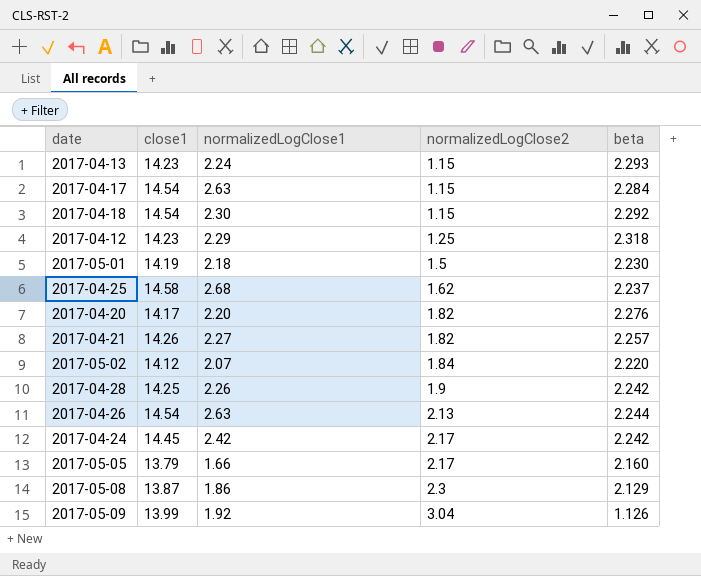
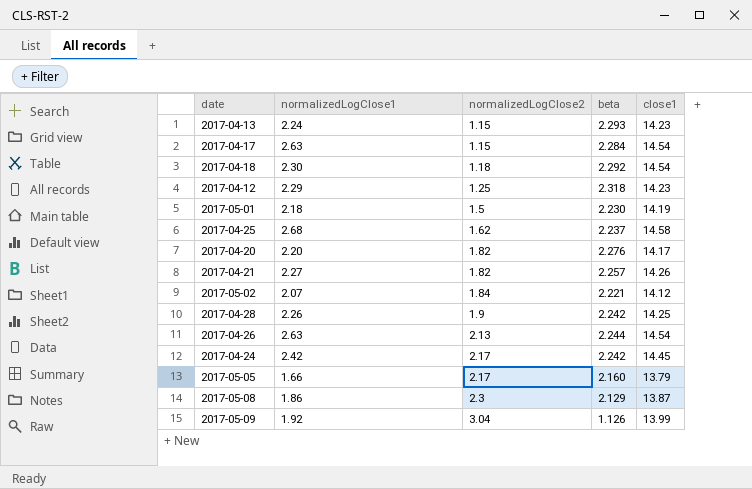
column close1 | position: 2 -> 5
2017-04-18 | normalizedLogClose2: 1.15 -> 1.18
2017-05-02 | beta: 2.220 -> 2.221

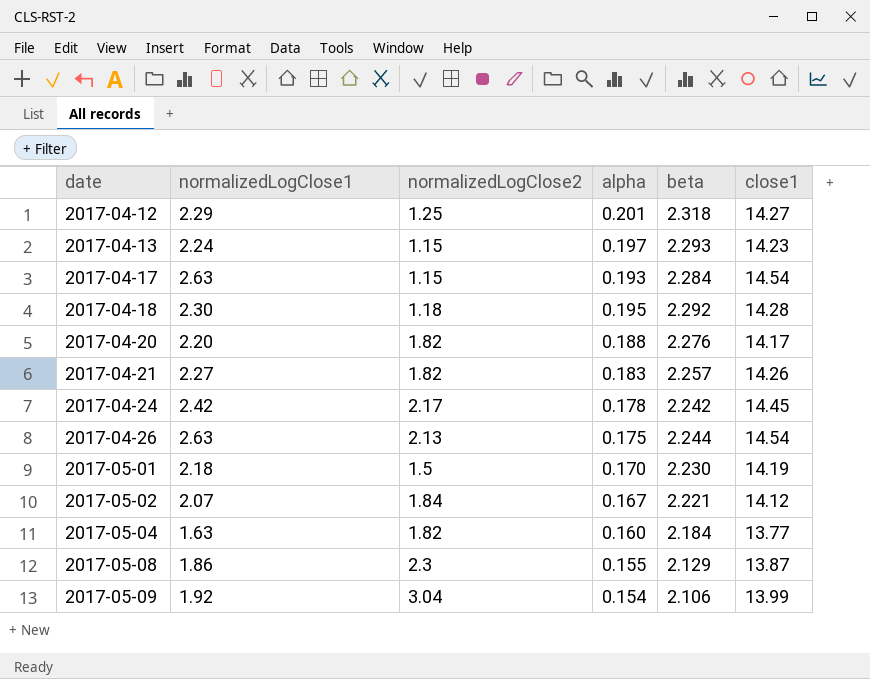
row order: normalizedLogClose2 ascending -> date ascending
column alpha | position: none -> 4
row 2017-04-25: 2.68 | 1.62 | 2.237 | 14.58 -> none
row 2017-04-28: 2.26 | 1.9 | 2.242 | 14.25 -> none
row 2017-05-05: 1.66 | 2.17 | 2.160 | 13.79 -> none
2017-04-12 | close1: 14.23 -> 14.27
2017-04-18 | close1: 14.54 -> 14.28
row 2017-05-04: none -> 1.63 | 1.82 | 0.160 | 2.184 | 13.77
2017-05-09 | beta: 1.126 -> 2.106

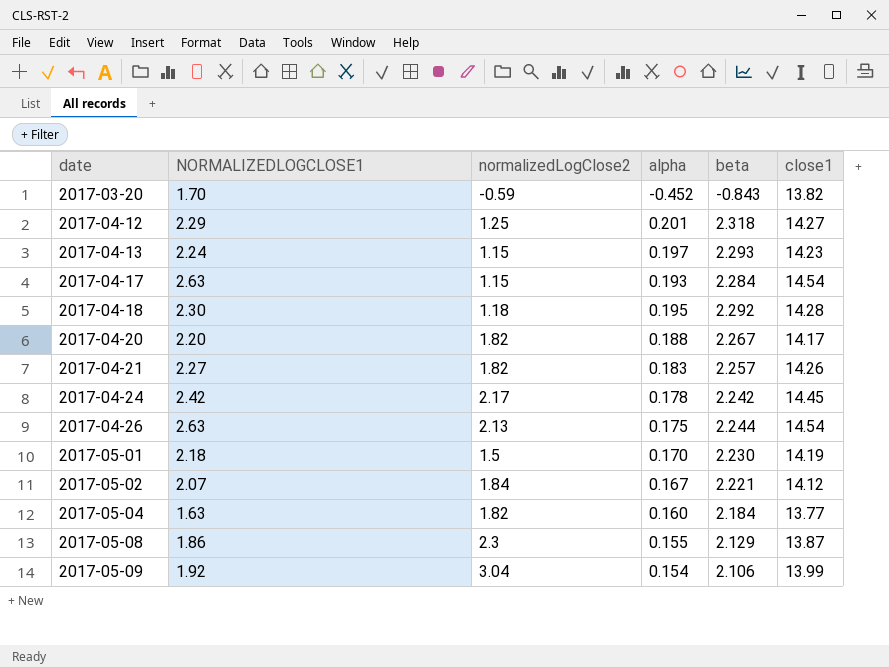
column name: normalizedLogClose1 -> NORMALIZEDLOGCLOSE1
row 2017-03-20: none -> 1.70 | -0.59 | -0.452 | -0.843 | 13.82
2017-04-20 | beta: 2.276 -> 2.267

